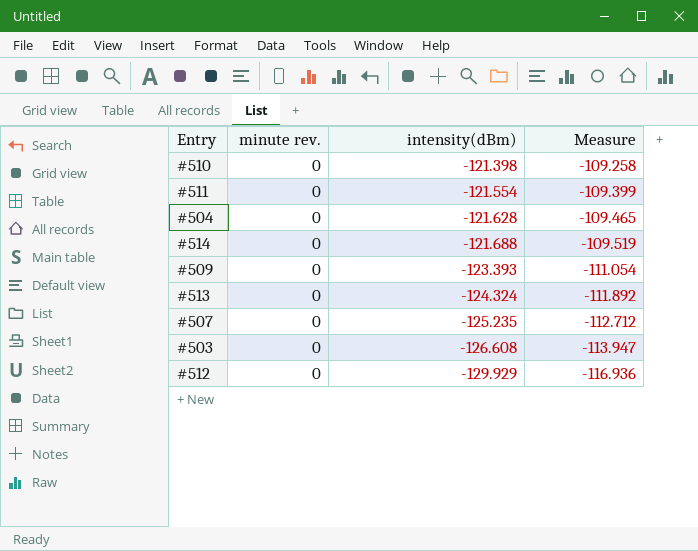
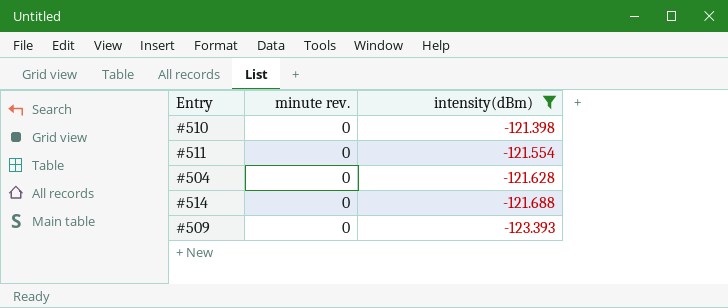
filter: none -> intensity(dBm) >= -123.393
column Measure | formula: [intensity(dBm)] * 0.9 -> none

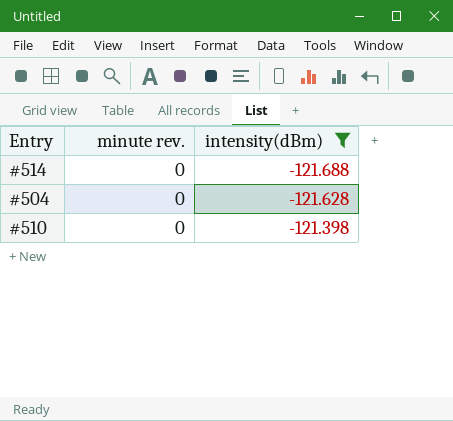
row order: intensity(dBm) descending -> intensity(dBm) ascending
row #511: 0 | -121.554 -> none
row #509: 0 | -123.393 -> none

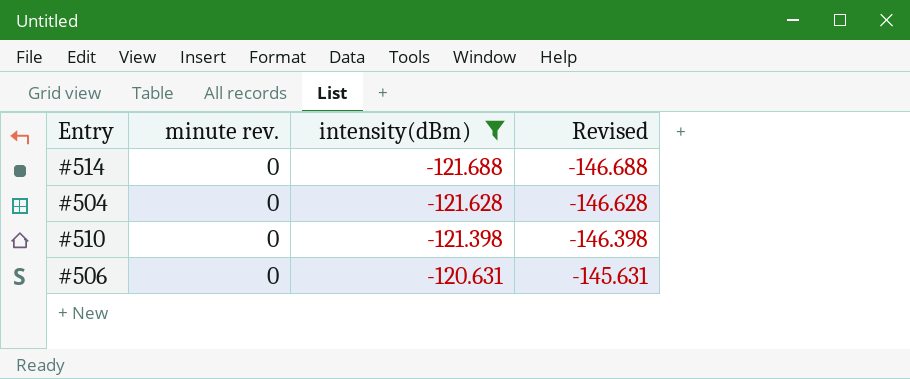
column Revised | formula: none -> [intensity(dBm)] - 25
row #506: none -> 0 | -120.631 | -145.631

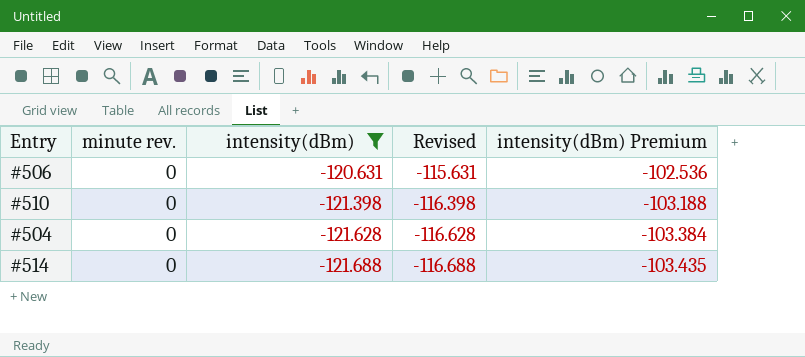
row order: intensity(dBm) ascending -> intensity(dBm) descending
column Revised | formula: [intensity(dBm)] - 25 -> [intensity(dBm)] + 5
column intensity(dBm) Premium | formula: none -> [intensity(dBm)] * 0.85

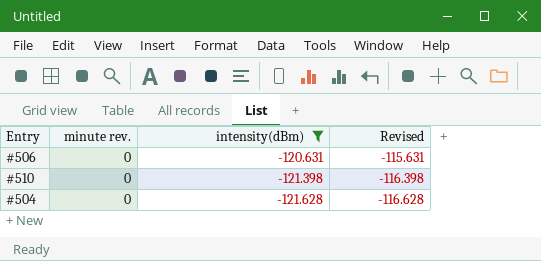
column intensity(dBm) Premium | formula: [intensity(dBm)] * 0.85 -> none
row #514: 0 | -121.688 | -116.688 | -103.435 -> none

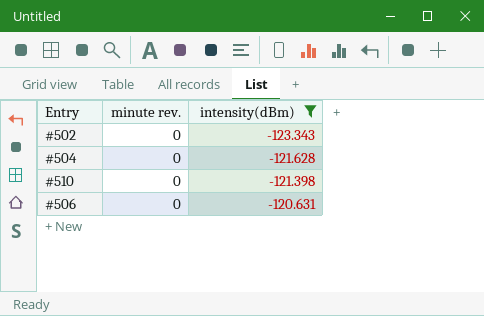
row order: intensity(dBm) descending -> intensity(dBm) ascending
column Revised | formula: [intensity(dBm)] + 5 -> none
row #502: none -> 0 | -123.343

